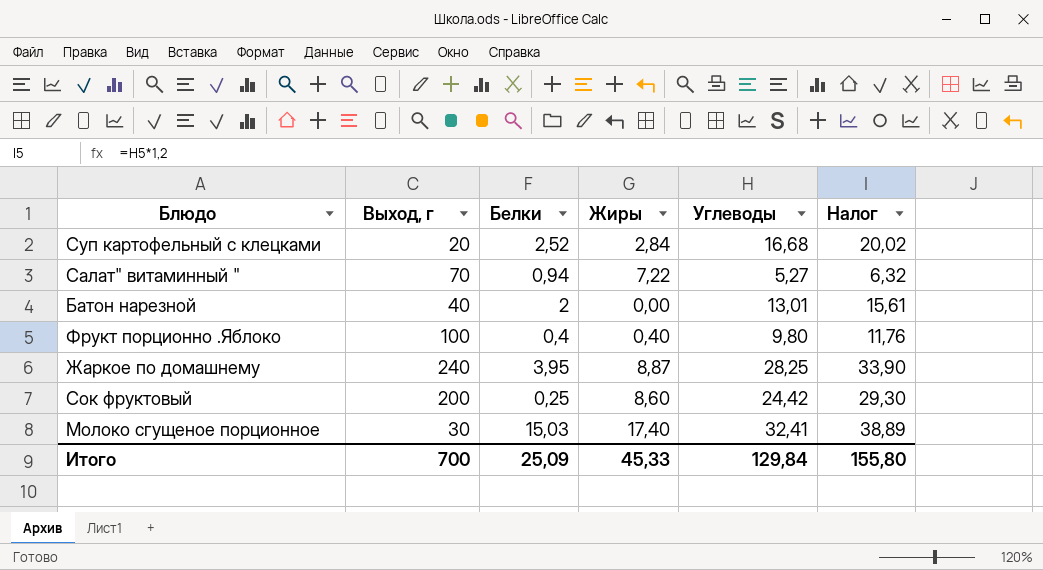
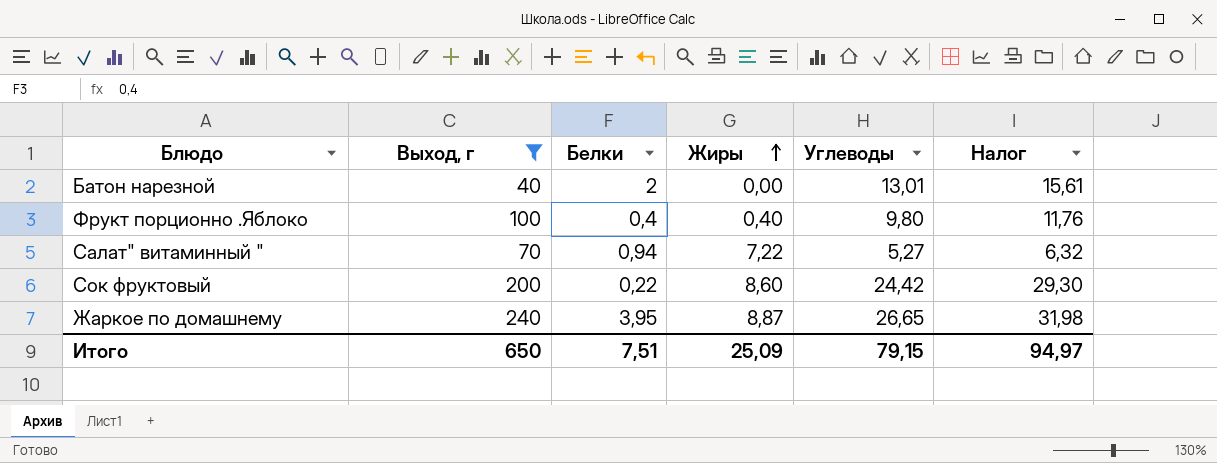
filter: none -> Выход, г >= 40
row order: none -> Жиры ascending
Сок фруктовый | Белки: 0,25 -> 0,22
Жаркое по домашнему | Углеводы: 28,25 -> 26,65
Жаркое по домашнему | Налог: 33,90 -> 31,98
Итого | Выход, г: 700 -> 650
Итого | Белки: 25,09 -> 7,51
Итого | Жиры: 45,33 -> 25,09
Итого | Углеводы: 129,84 -> 79,15
Итого | Налог: 155,80 -> 94,97

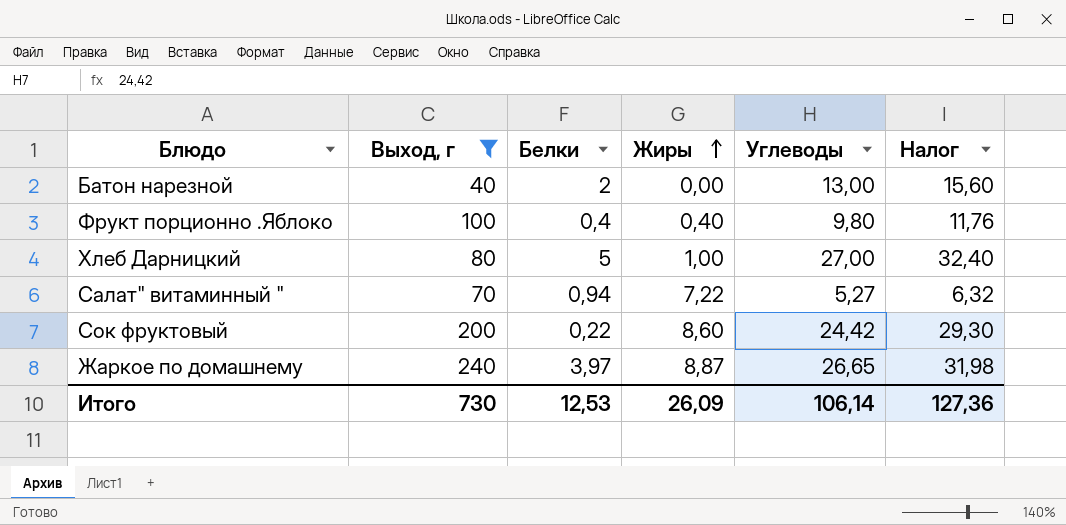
Батон нарезной | Углеводы: 13,01 -> 13,00
Батон нарезной | Налог: 15,61 -> 15,60
row Хлеб Дарницкий: none -> 80 | 5 | 1,00 | 27,00 | 32,40
Жаркое по домашнему | Белки: 3,95 -> 3,97
Итого | Выход, г: 650 -> 730
Итого | Белки: 7,51 -> 12,53
Итого | Жиры: 25,09 -> 26,09
Итого | Углеводы: 79,15 -> 106,14
Итого | Налог: 94,97 -> 127,36

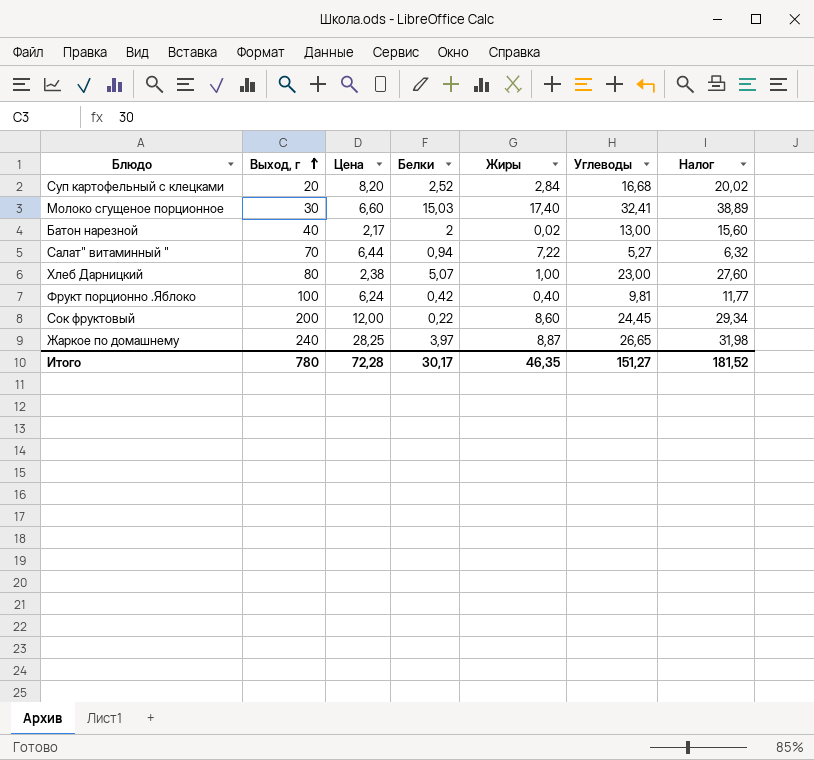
filter: Выход, г >= 40 -> none
row order: Жиры ascending -> Выход, г ascending
column Цена | position: none -> 3
Батон нарезной | Жиры: 0,00 -> 0,02
Хлеб Дарницкий | Белки: 5 -> 5,07
Хлеб Дарницкий | Углеводы: 27,00 -> 23,00
Хлеб Дарницкий | Налог: 32,40 -> 27,60
Фрукт порционно .Яблоко | Белки: 0,4 -> 0,42
Фрукт порционно .Яблоко | Углеводы: 9,80 -> 9,81
Фрукт порционно .Яблоко | Налог: 11,76 -> 11,77
Сок фруктовый | Углеводы: 24,42 -> 24,45
Сок фруктовый | Налог: 29,30 -> 29,34
Итого | Выход, г: 730 -> 780
Итого | Белки: 12,53 -> 30,17
Итого | Жиры: 26,09 -> 46,35
Итого | Углеводы: 106,14 -> 151,27
Итого | Налог: 127,36 -> 181,52

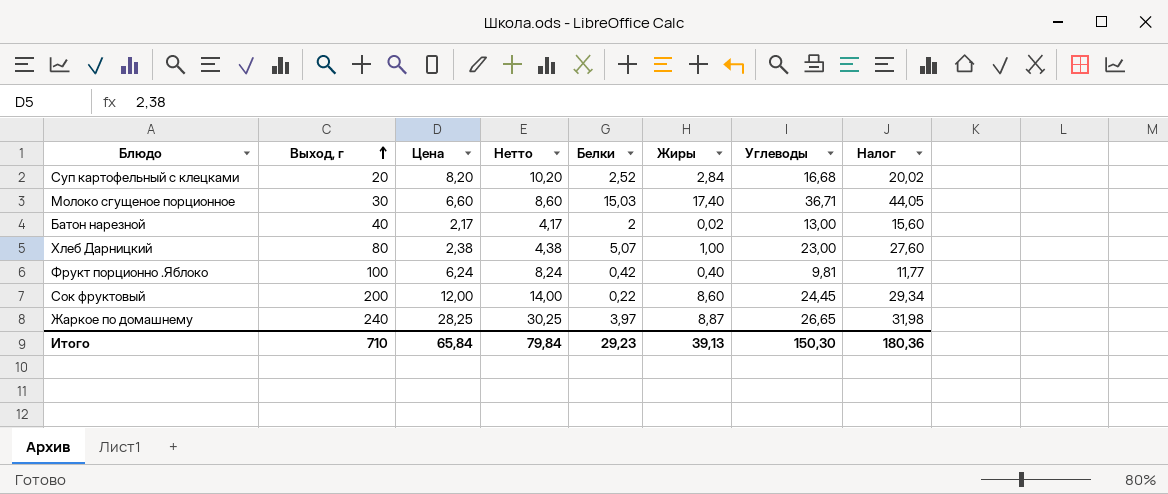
column Нетто | formula: none -> [Цена] + 2
row Салат" витаминный ": 70 | 6,44 | 0,94 | 7,22 | 5,27 | 6,32 -> none
Молоко сгущеное порционное | Углеводы: 32,41 -> 36,71
Молоко сгущеное порционное | Налог: 38,89 -> 44,05
Итого | Выход, г: 780 -> 710
Итого | Цена: 72,28 -> 65,84
Итого | Белки: 30,17 -> 29,23
Итого | Жиры: 46,35 -> 39,13
Итого | Углеводы: 151,27 -> 150,30
Итого | Налог: 181,52 -> 180,36

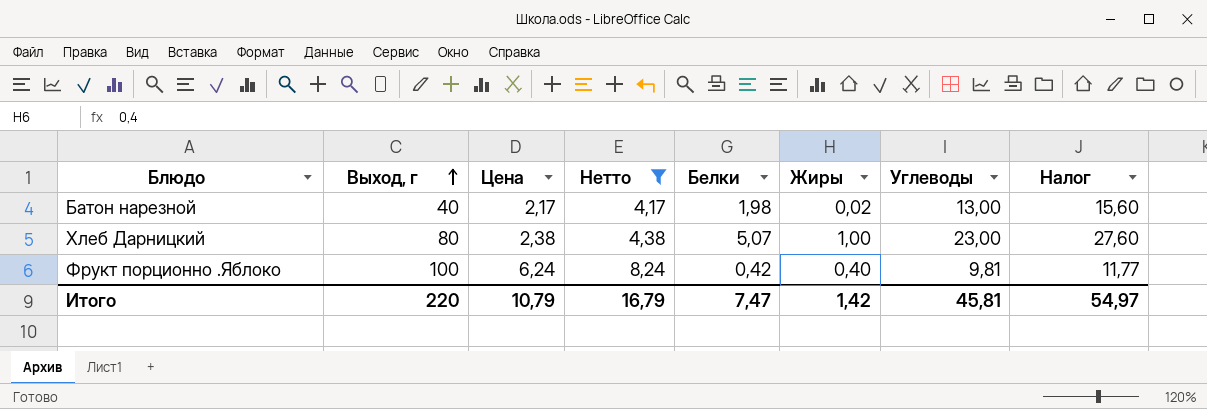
filter: none -> Нетто <= 8,24
Батон нарезной | Белки: 2 -> 1,98
Итого | Выход, г: 710 -> 220
Итого | Цена: 65,84 -> 10,79
Итого | Нетто: 79,84 -> 16,79
Итого | Белки: 29,23 -> 7,47
Итого | Жиры: 39,13 -> 1,42
Итого | Углеводы: 150,30 -> 45,81
Итого | Налог: 180,36 -> 54,97

